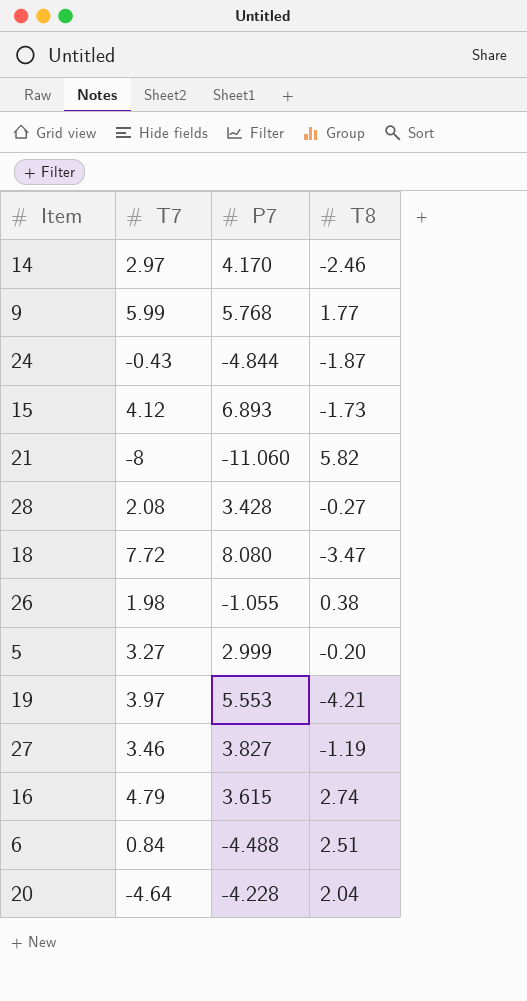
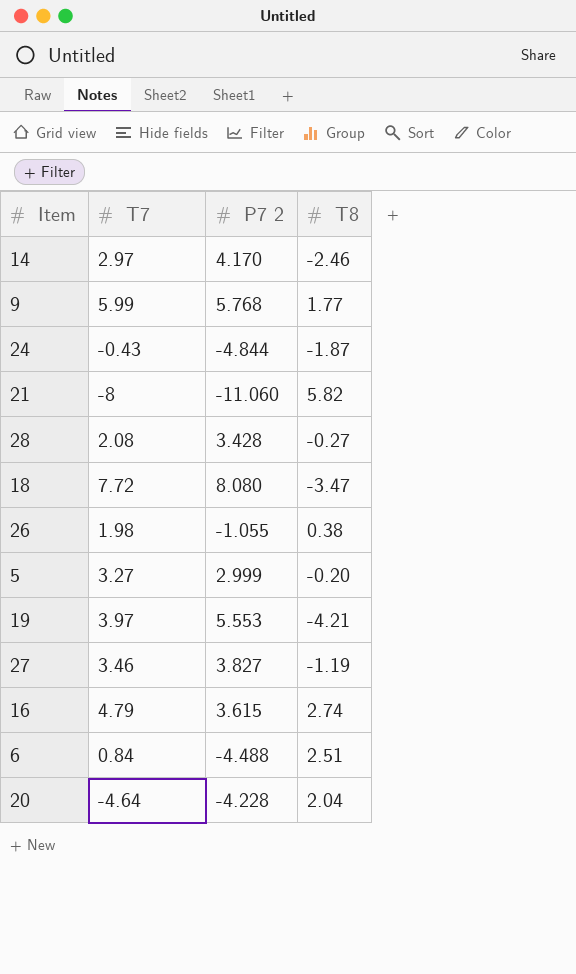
column name: P7 -> P7 2
row 15: 4.12 | 6.893 | -1.73 -> none

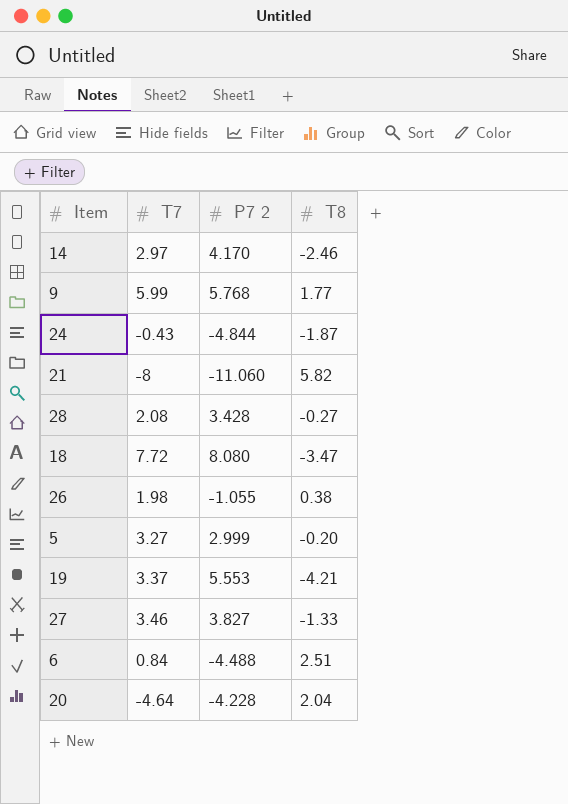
row 16: 4.79 | 3.615 | 2.74 -> none
19 | T7: 3.97 -> 3.37
27 | T8: -1.19 -> -1.33

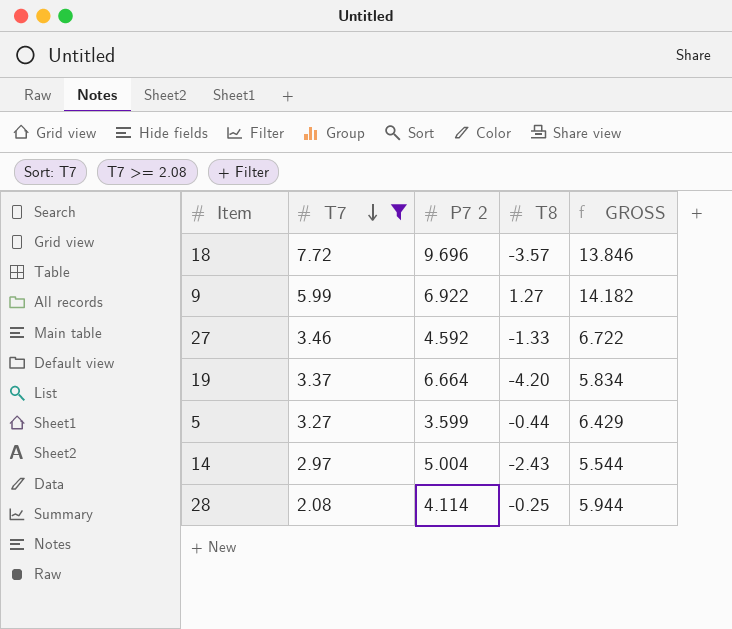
filter: none -> T7 >= 2.08
row order: none -> T7 descending
column GROSS | formula: none -> [T7] + [P7 2] + [T8]
18 | P7 2: 8.080 -> 9.696
18 | T8: -3.47 -> -3.57
9 | P7 2: 5.768 -> 6.922
9 | T8: 1.77 -> 1.27
27 | P7 2: 3.827 -> 4.592
19 | P7 2: 5.553 -> 6.664
19 | T8: -4.21 -> -4.20
5 | P7 2: 2.999 -> 3.599
5 | T8: -0.20 -> -0.44
14 | P7 2: 4.170 -> 5.004
14 | T8: -2.46 -> -2.43
28 | P7 2: 3.428 -> 4.114
28 | T8: -0.27 -> -0.25

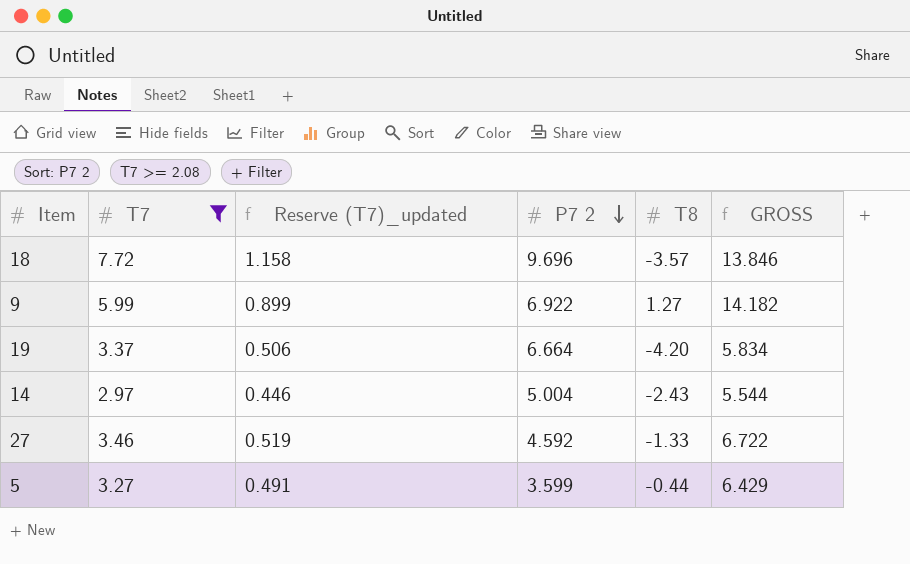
row order: T7 descending -> P7 2 descending
column Reserve (T7)_updated | formula: none -> [T7] * 0.15
row 28: 2.08 | 4.114 | -0.25 | 5.944 -> none

